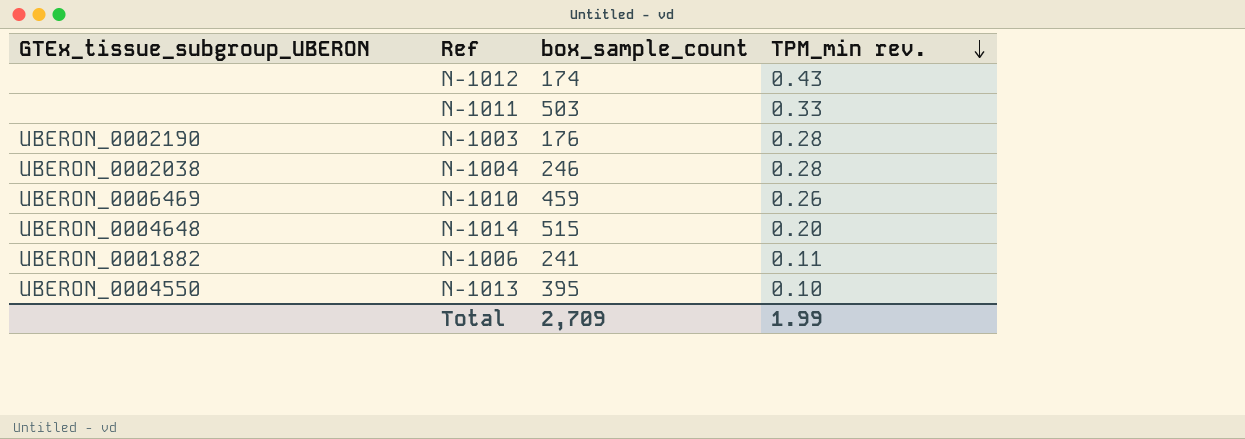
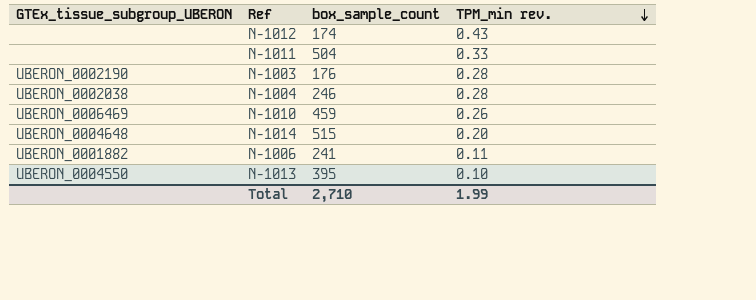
N-1011 | box_sample_count: 503 -> 504
Total | box_sample_count: 2,709 -> 2,710

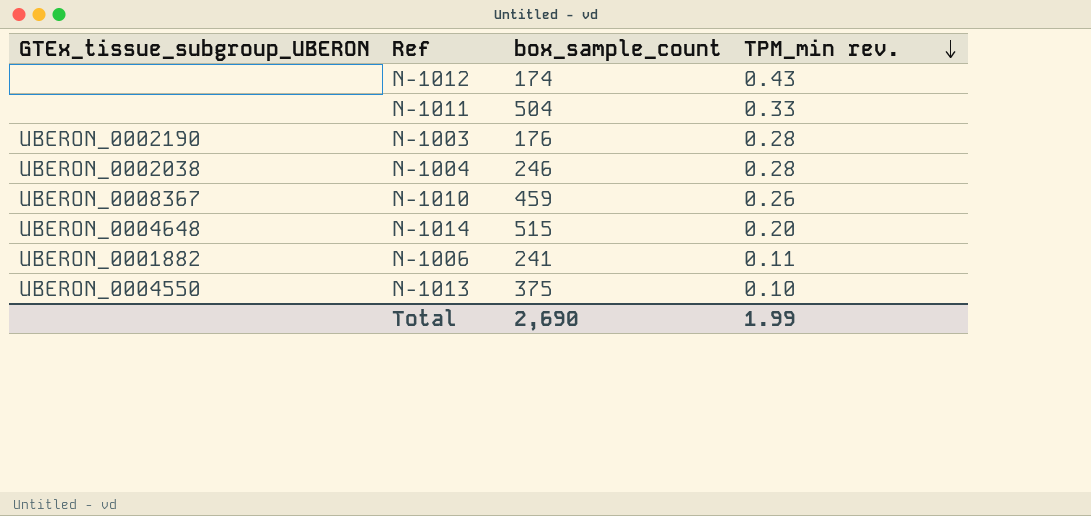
N-1010 | GTEx_tissue_subgroup_UBERON: UBERON_0006469 -> UBERON_0008367
N-1013 | box_sample_count: 395 -> 375
Total | box_sample_count: 2,710 -> 2,690

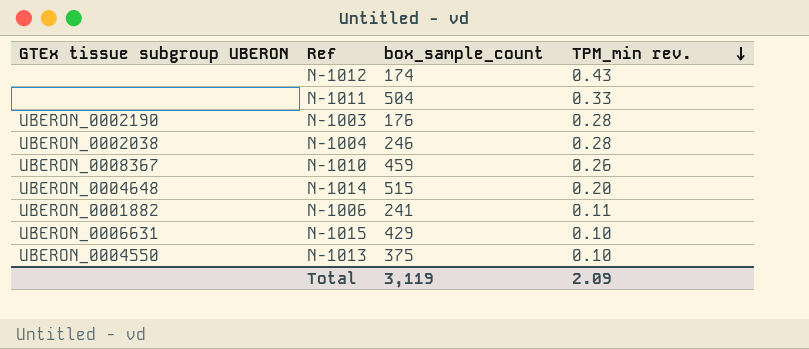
column name: GTEx_tissue_subgroup_UBERON -> GTEx tissue subgroup UBERON
row N-1015: none -> UBERON_0006631 | 429 | 0.10
Total | box_sample_count: 2,690 -> 3,119
Total | TPM_min rev.: 1.99 -> 2.09

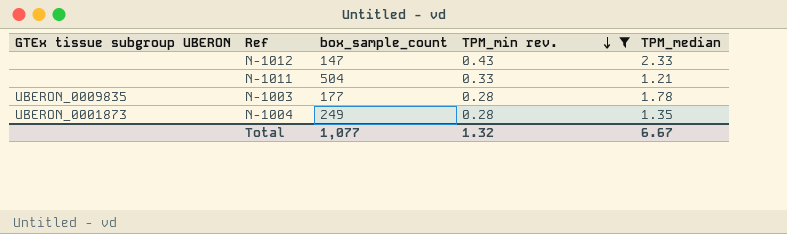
filter: none -> TPM_min rev. >= 0.28
column TPM_median | position: none -> 5
N-1012 | box_sample_count: 174 -> 147
N-1003 | GTEx tissue subgroup UBERON: UBERON_0002190 -> UBERON_0009835
N-1003 | box_sample_count: 176 -> 177
N-1004 | GTEx tissue subgroup UBERON: UBERON_0002038 -> UBERON_0001873
N-1004 | box_sample_count: 246 -> 249
Total | box_sample_count: 3,119 -> 1,077
Total | TPM_min rev.: 2.09 -> 1.32

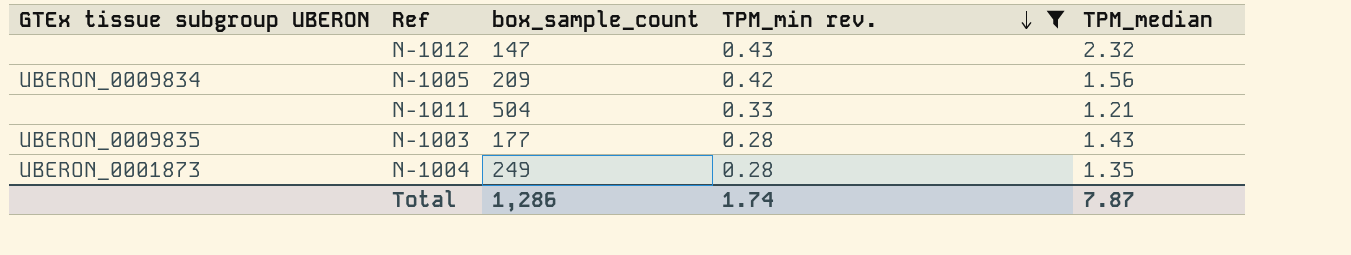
N-1012 | TPM_median: 2.33 -> 2.32
row N-1005: none -> UBERON_0009834 | 209 | 0.42 | 1.56
N-1003 | TPM_median: 1.78 -> 1.43
Total | box_sample_count: 1,077 -> 1,286
Total | TPM_min rev.: 1.32 -> 1.74
Total | TPM_median: 6.67 -> 7.87

